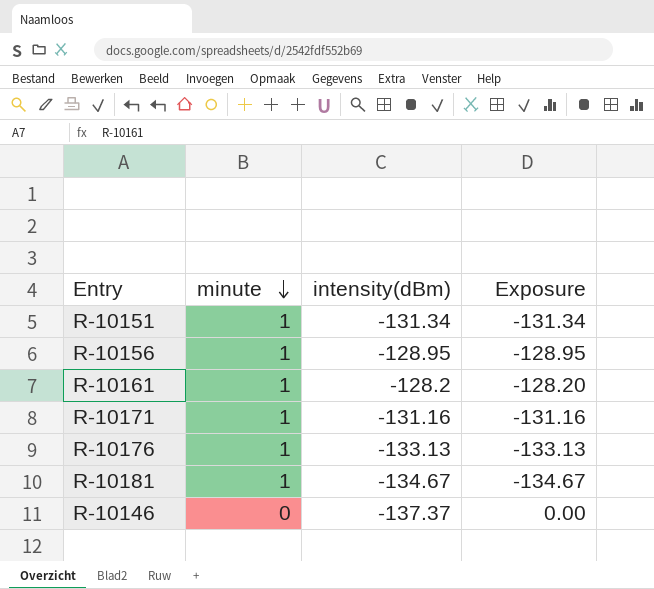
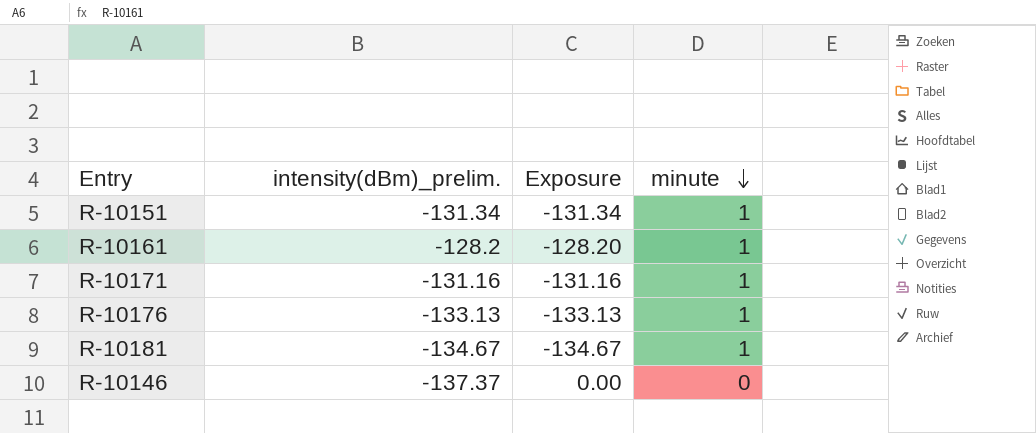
column name: intensity(dBm) -> intensity(dBm)_prelim.
column minute | position: 2 -> 4
row R-10156: 1 | -128.95 | -128.95 -> none

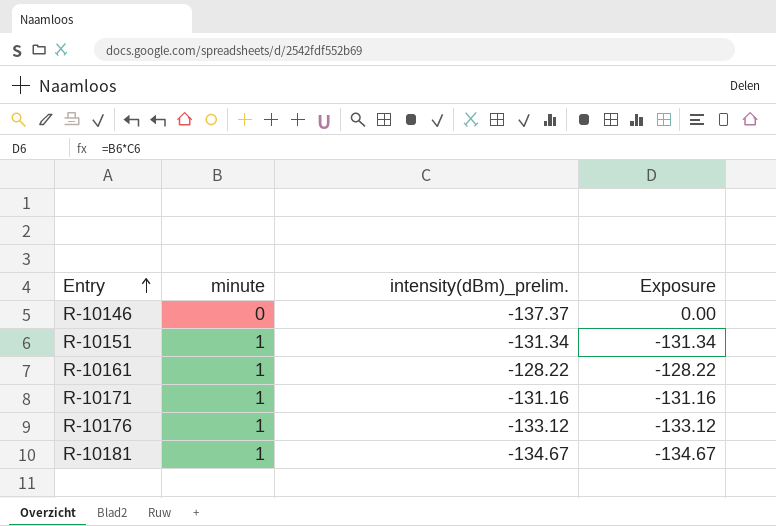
row order: minute descending -> Entry ascending
column minute | position: 4 -> 2
R-10161 | intensity(dBm)_prelim.: -128.2 -> -128.22
R-10161 | Exposure: -128.20 -> -128.22
R-10176 | intensity(dBm)_prelim.: -133.13 -> -133.12
R-10176 | Exposure: -133.13 -> -133.12

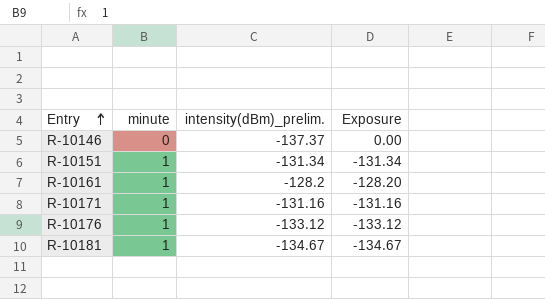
R-10161 | intensity(dBm)_prelim.: -128.22 -> -128.2
R-10161 | Exposure: -128.22 -> -128.20

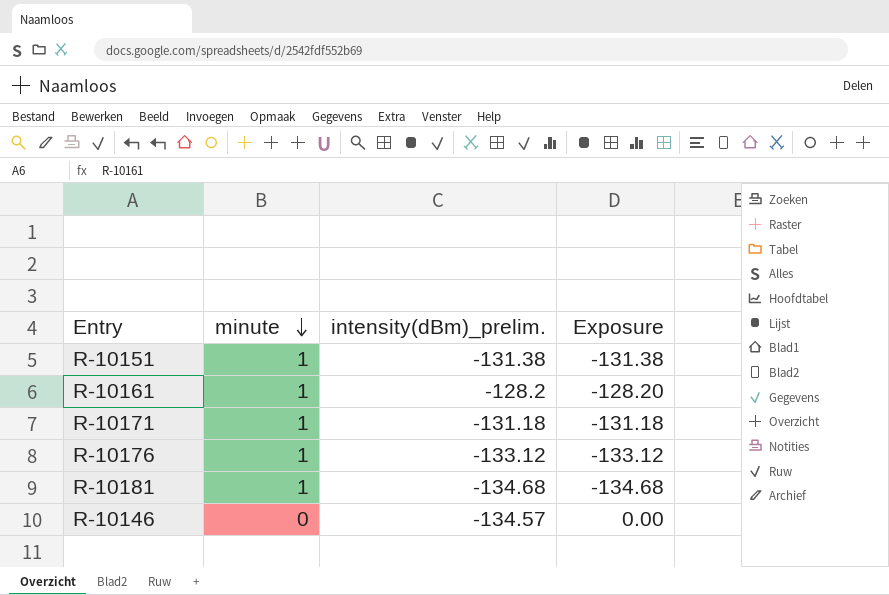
row order: Entry ascending -> minute descending
R-10151 | intensity(dBm)_prelim.: -131.34 -> -131.38
R-10151 | Exposure: -131.34 -> -131.38
R-10171 | intensity(dBm)_prelim.: -131.16 -> -131.18
R-10171 | Exposure: -131.16 -> -131.18
R-10181 | intensity(dBm)_prelim.: -134.67 -> -134.68
R-10181 | Exposure: -134.67 -> -134.68
R-10146 | intensity(dBm)_prelim.: -137.37 -> -134.57

